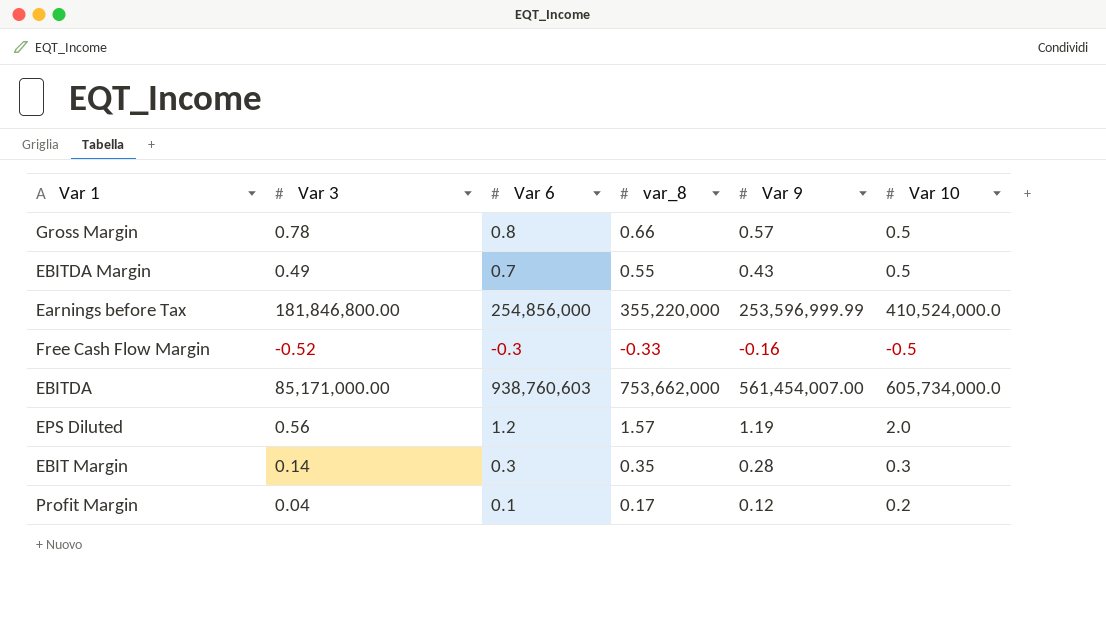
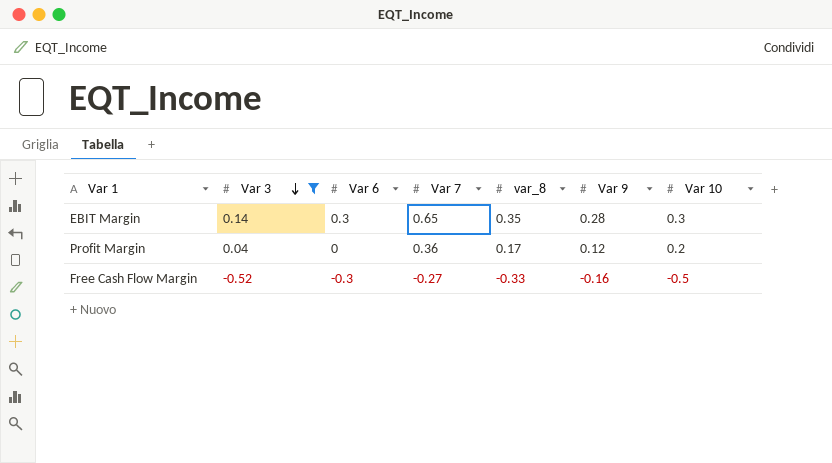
filter: none -> Var 3 <= 0.14
row order: none -> Var 3 descending
column Var 7 | position: none -> 4
Profit Margin | Var 6: 0.1 -> 0

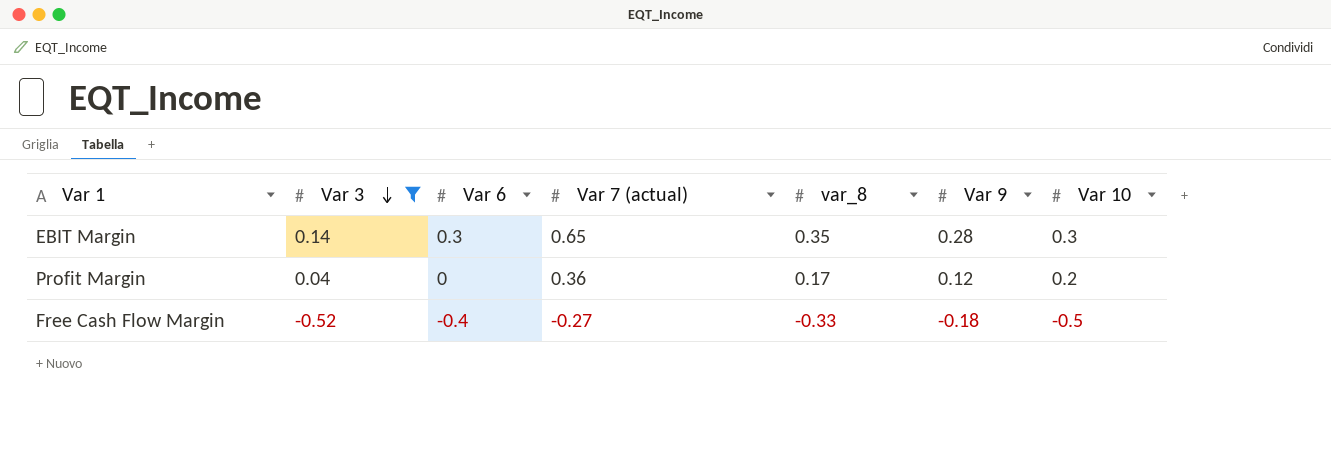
column name: Var 7 -> Var 7 (actual)
Free Cash Flow Margin | Var 6: -0.3 -> -0.4
Free Cash Flow Margin | Var 9: -0.16 -> -0.18

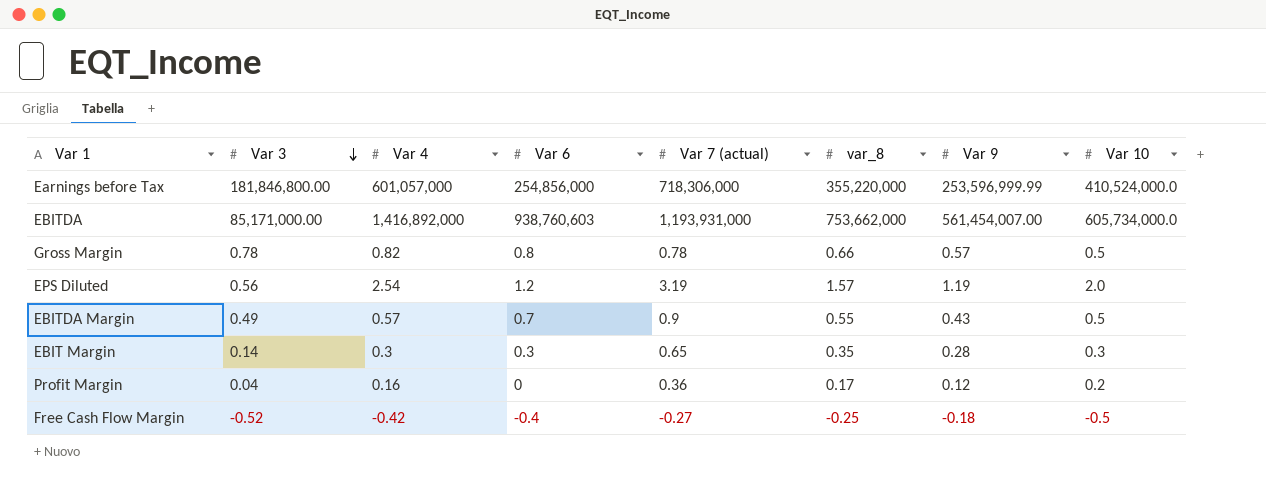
filter: Var 3 <= 0.14 -> none
column Var 4 | position: none -> 3
Free Cash Flow Margin | var_8: -0.33 -> -0.25

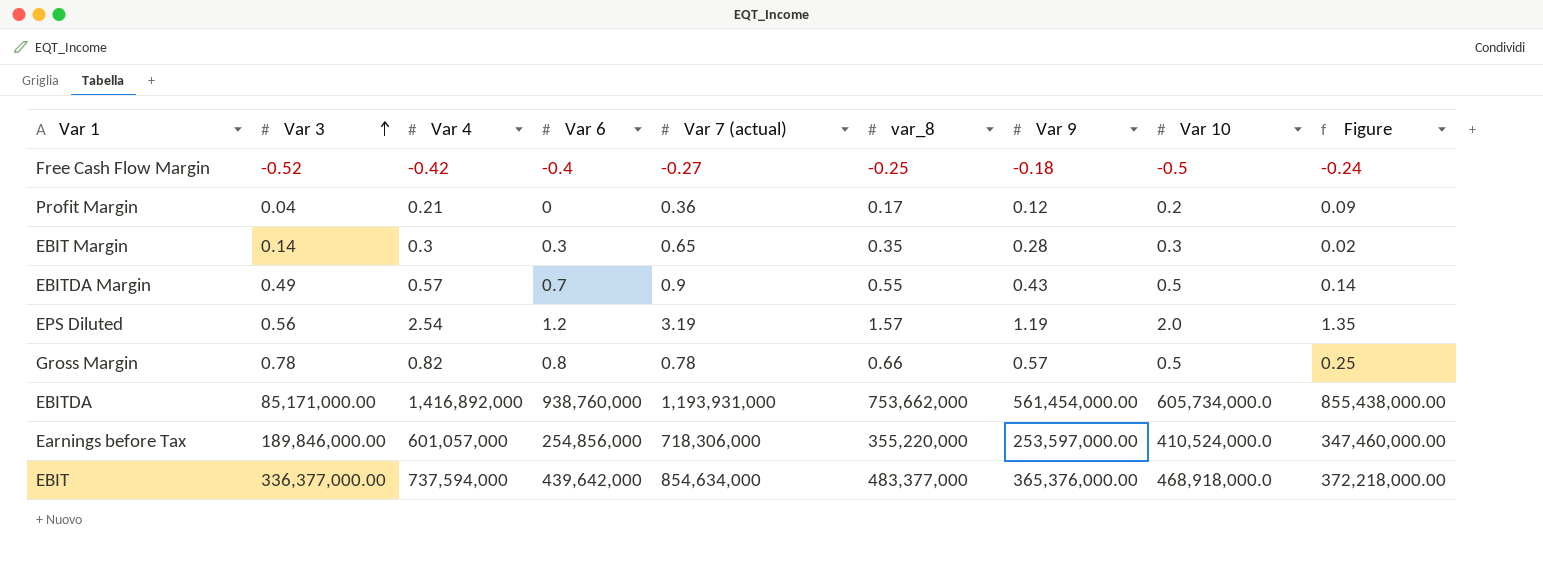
row order: Var 3 descending -> Var 3 ascending
column Figure | formula: none -> [Var 4] - [Var 9]
Profit Margin | Var 4: 0.16 -> 0.21
EBITDA | Var 6: 938,760,603 -> 938,760,000
EBITDA | Var 9: 561,454,007.00 -> 561,454,000.00
Earnings before Tax | Var 3: 181,846,800.00 -> 189,846,000.00
Earnings before Tax | Var 9: 253,596,999.99 -> 253,597,000.00
row EBIT: none -> 336,377,000.00 | 737,594,000 | 439,642,000 | 854,634,000 | 483,377,000 | 365,376,000.00 | 468,918,000.0 | 372,218,000.00

